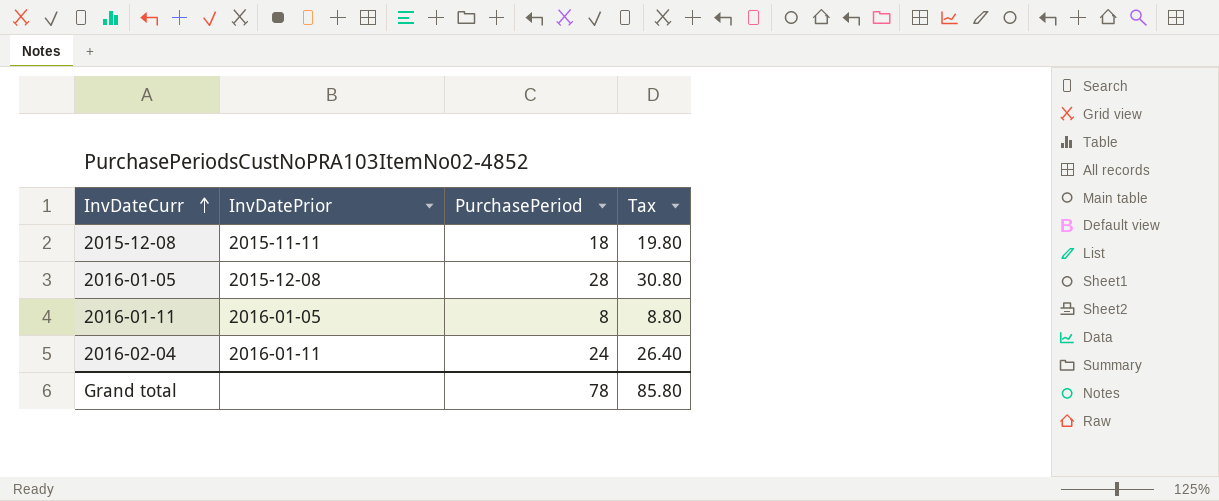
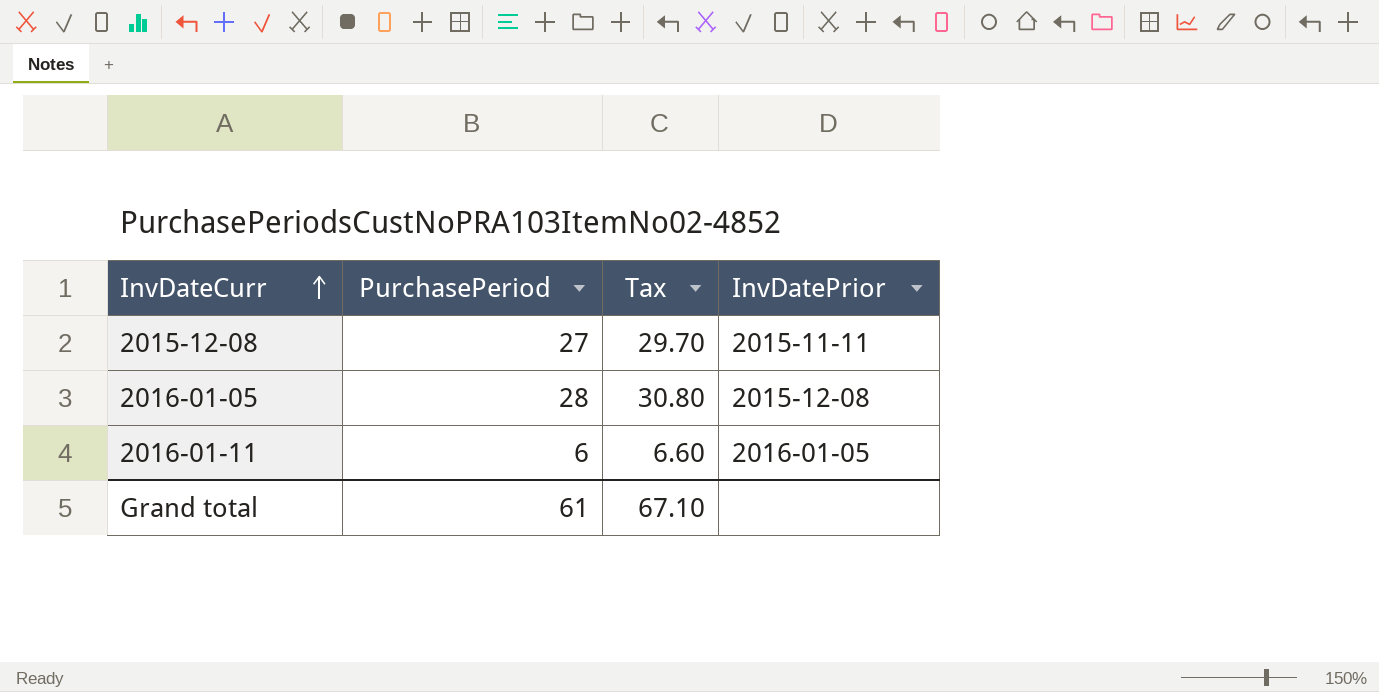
column InvDatePrior | position: 2 -> 4
row 2016-02-04: 2016-01-11 | 24 | 26.40 -> none
2015-12-08 | PurchasePeriod: 18 -> 27
2015-12-08 | Tax: 19.80 -> 29.70
2016-01-11 | PurchasePeriod: 8 -> 6
2016-01-11 | Tax: 8.80 -> 6.60
Grand total | PurchasePeriod: 78 -> 61
Grand total | Tax: 85.80 -> 67.10

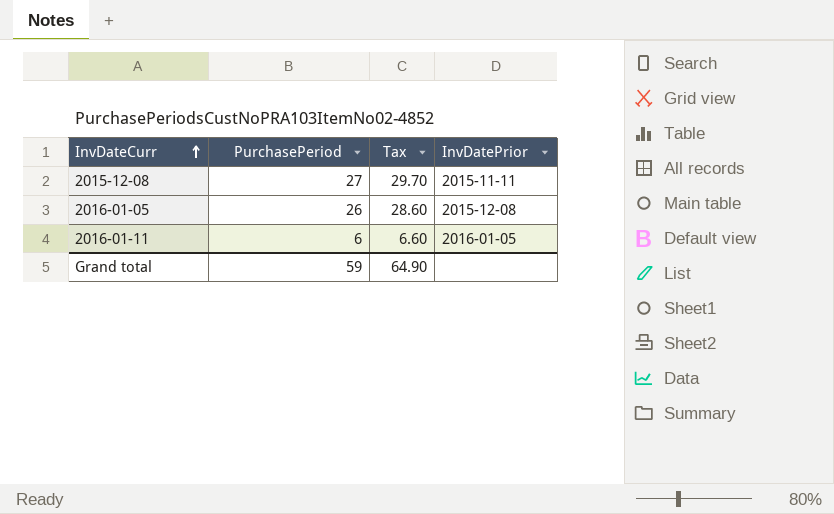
2016-01-05 | PurchasePeriod: 28 -> 26
2016-01-05 | Tax: 30.80 -> 28.60
Grand total | PurchasePeriod: 61 -> 59
Grand total | Tax: 67.10 -> 64.90

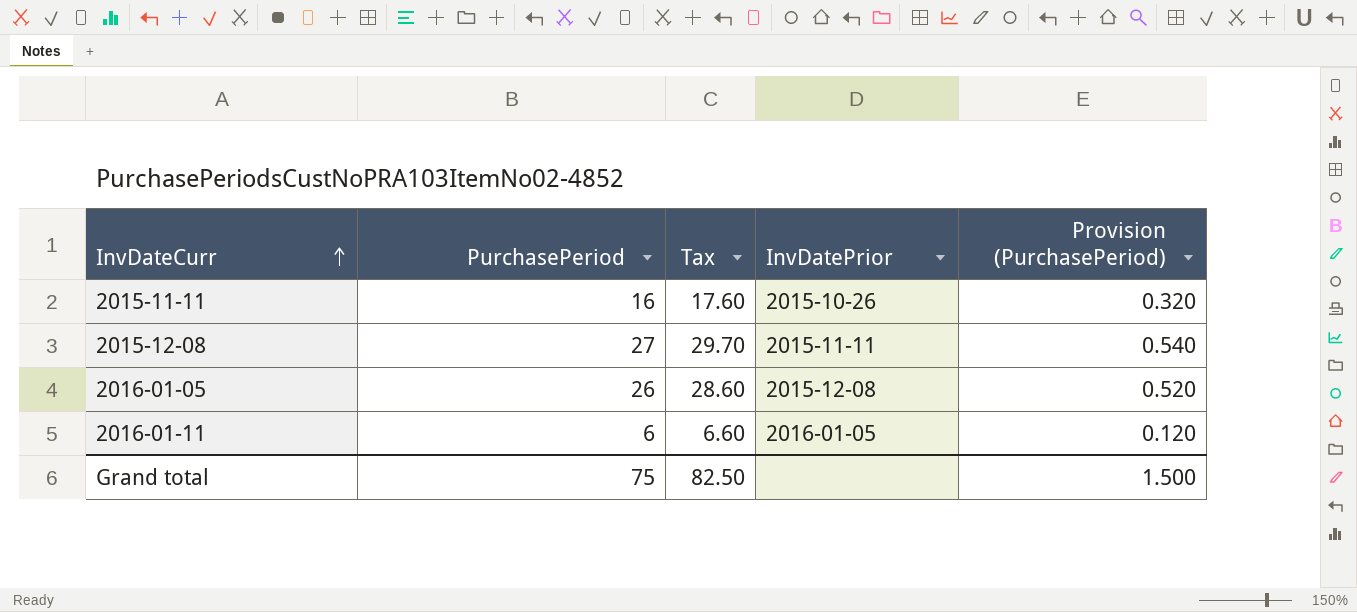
column Provision (PurchasePeriod) | formula: none -> [PurchasePeriod] * 0.02
row 2015-11-11: none -> 16 | 17.60 | 2015-10-26 | 0.320
Grand total | PurchasePeriod: 59 -> 75
Grand total | Tax: 64.90 -> 82.50

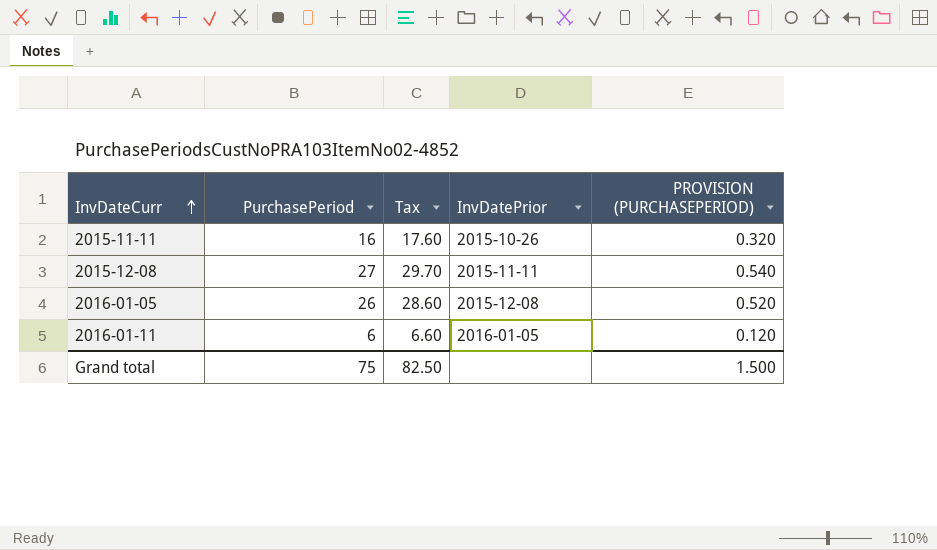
column name: Provision (PurchasePeriod) -> PROVISION (PURCHASEPERIOD)

